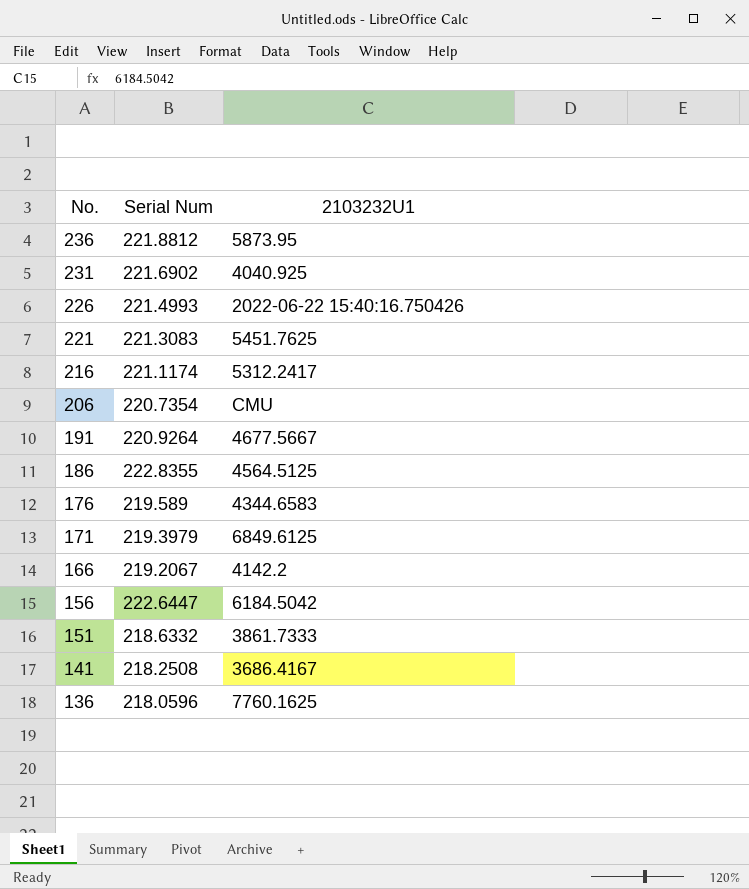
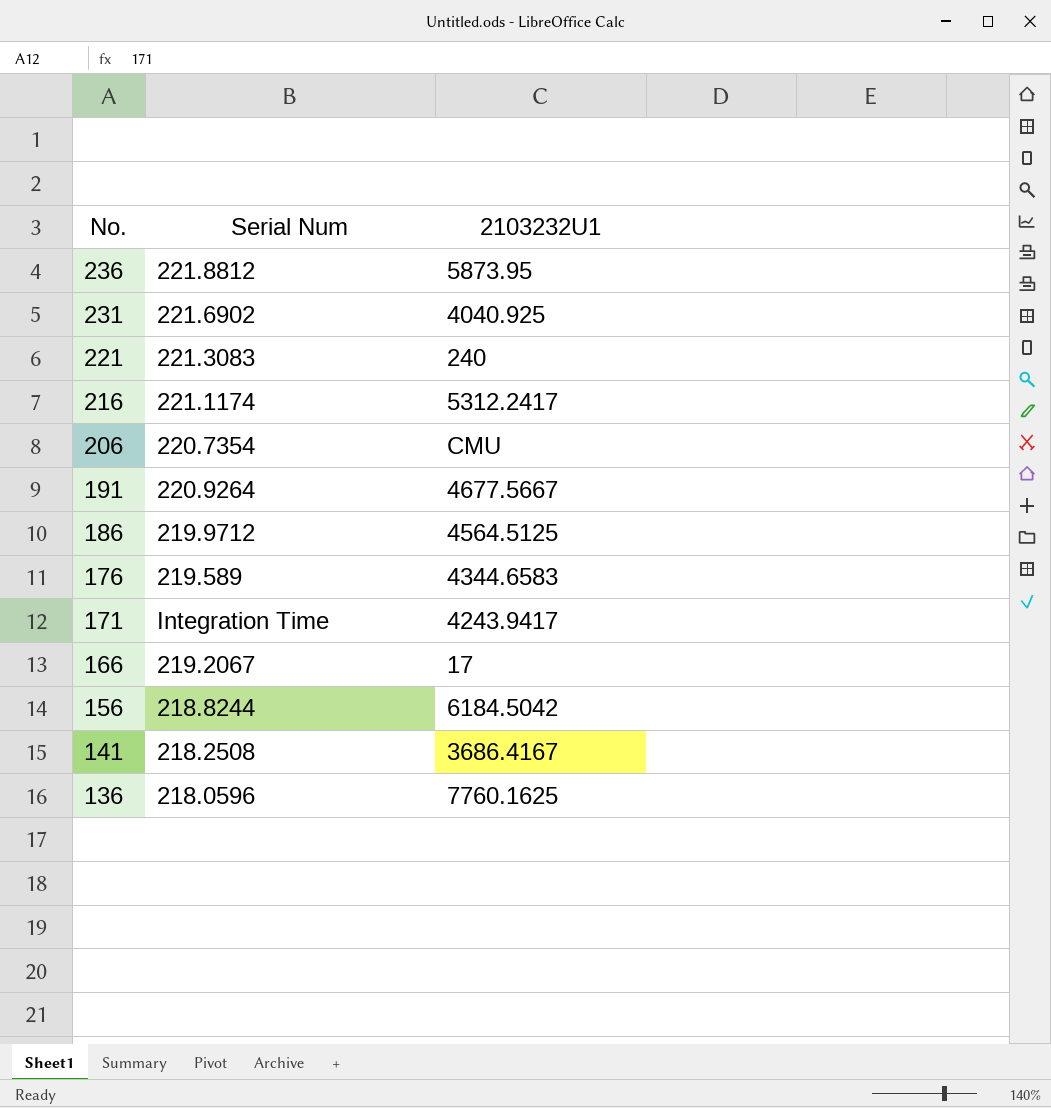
row 226: 221.4993 | 2022-06-22 15:40:16.750426 -> none
row 151: 218.6332 | 3861.7333 -> none
221 | 2103232U1: 5451.7625 -> 240
186 | Serial Num: 222.8355 -> 219.9712
171 | Serial Num: 219.3979 -> Integration Time
171 | 2103232U1: 6849.6125 -> 4243.9417
166 | 2103232U1: 4142.2 -> 17
156 | Serial Num: 222.6447 -> 218.8244

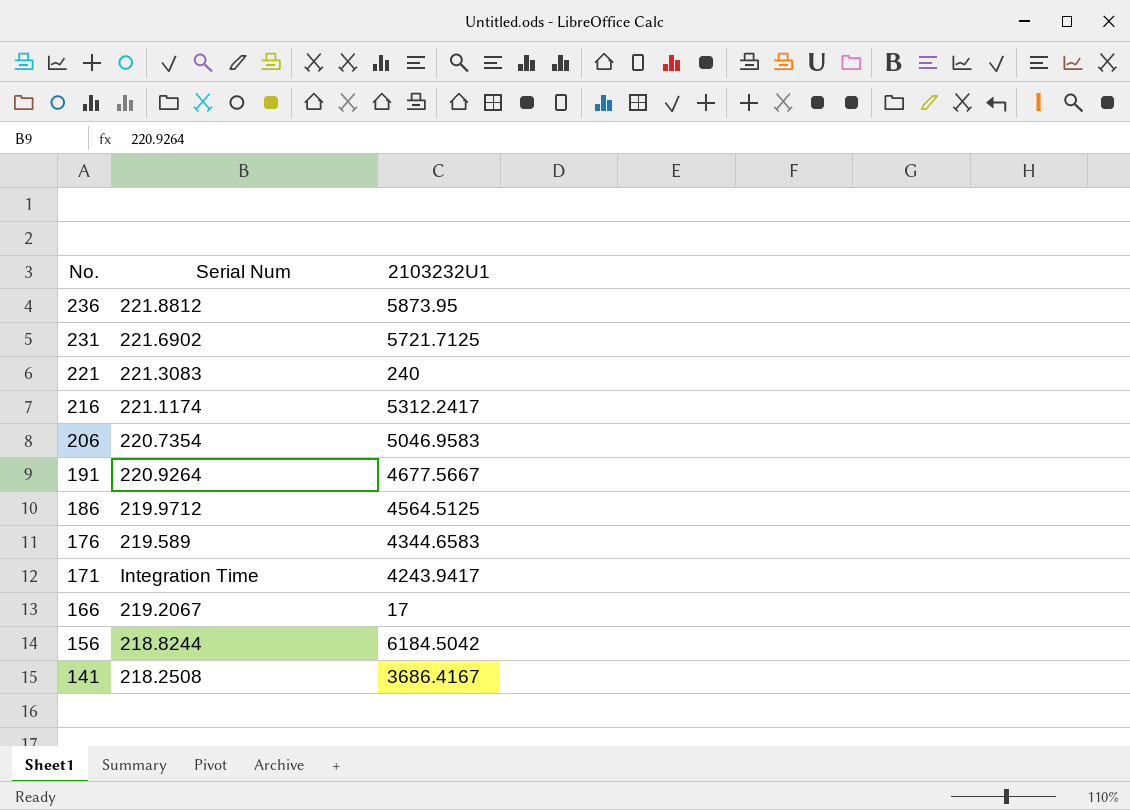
row 136: 218.0596 | 7760.1625 -> none
231 | 2103232U1: 4040.925 -> 5721.7125
206 | 2103232U1: CMU -> 5046.9583

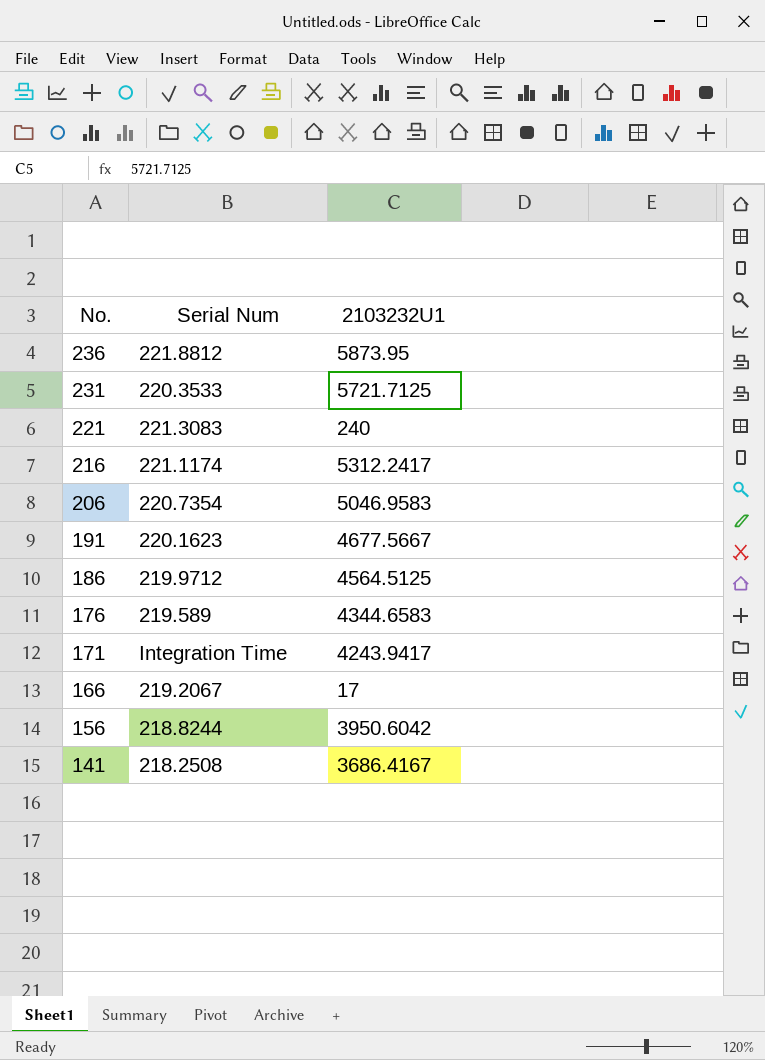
231 | Serial Num: 221.6902 -> 220.3533
191 | Serial Num: 220.9264 -> 220.1623
156 | 2103232U1: 6184.5042 -> 3950.6042

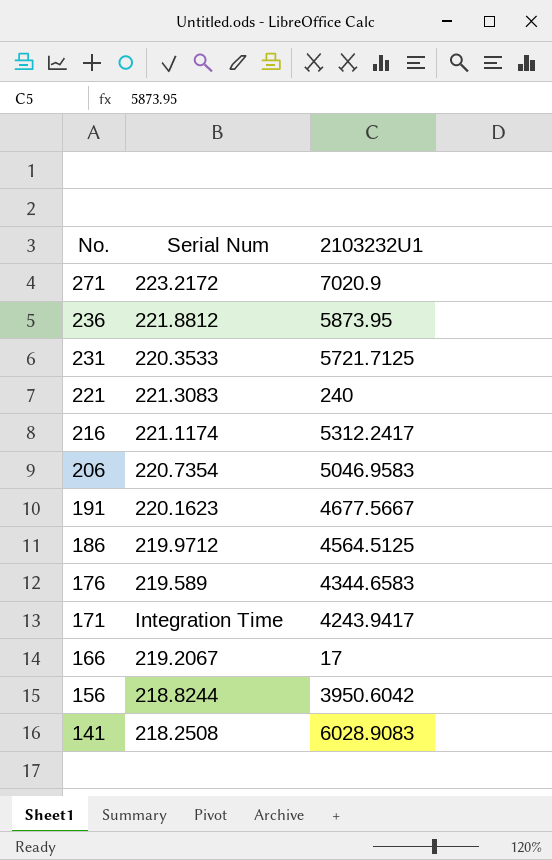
row 271: none -> 223.2172 | 7020.9
141 | 2103232U1: 3686.4167 -> 6028.9083

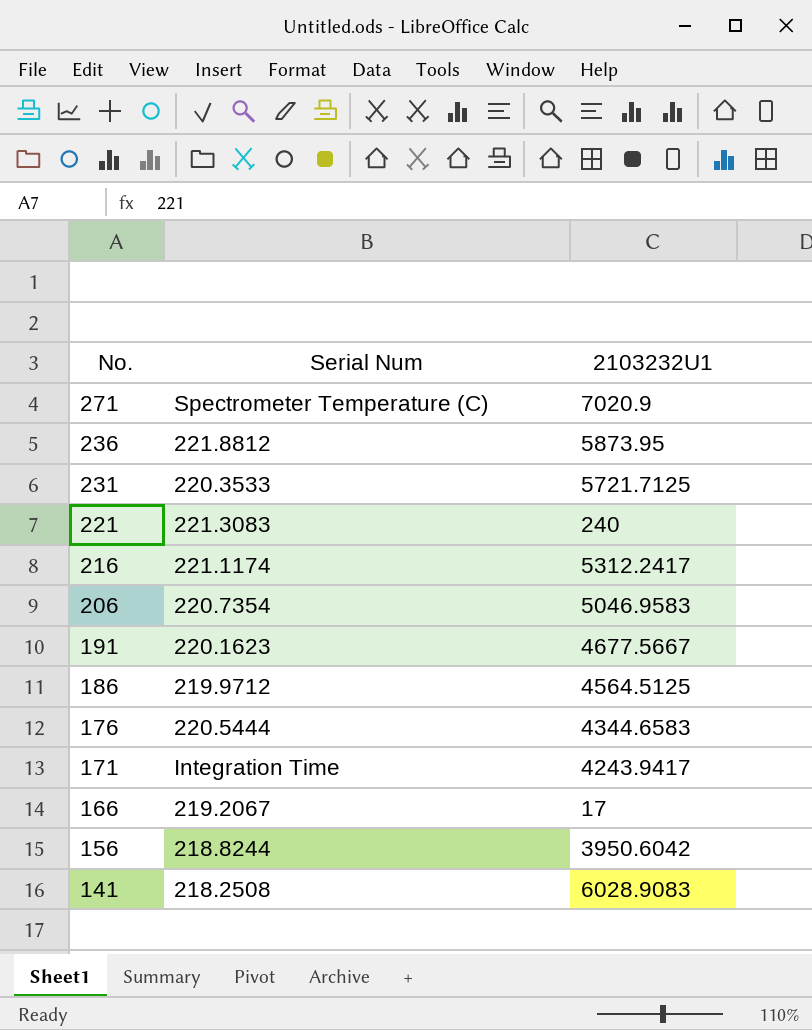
271 | Serial Num: 223.2172 -> Spectrometer Temperature (C)
176 | Serial Num: 219.589 -> 220.5444

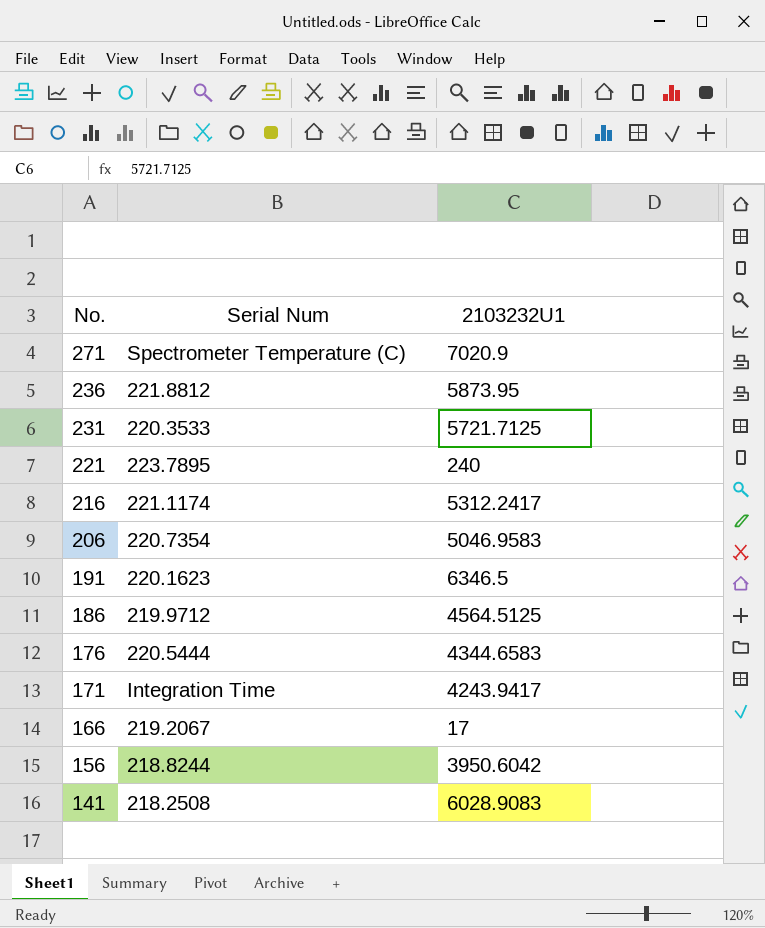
221 | Serial Num: 221.3083 -> 223.7895
191 | 2103232U1: 4677.5667 -> 6346.5

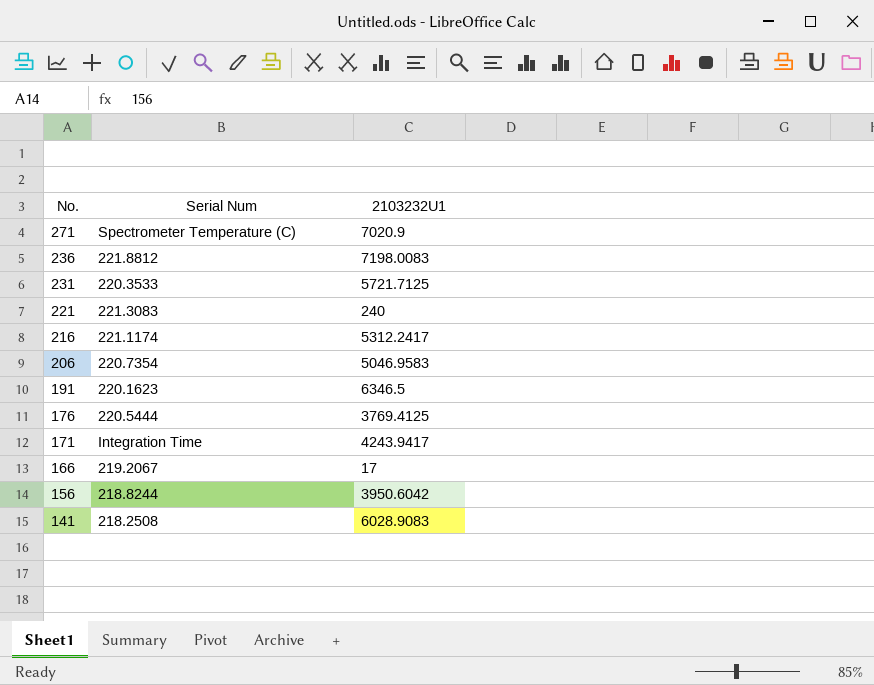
row 186: 219.9712 | 4564.5125 -> none
236 | 2103232U1: 5873.95 -> 7198.0083
221 | Serial Num: 223.7895 -> 221.3083
176 | 2103232U1: 4344.6583 -> 3769.4125

